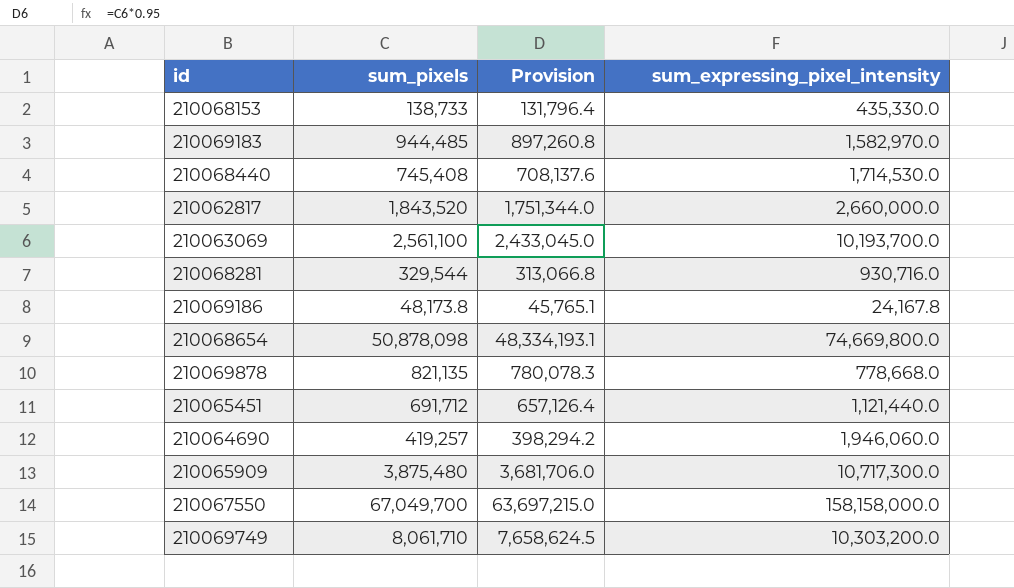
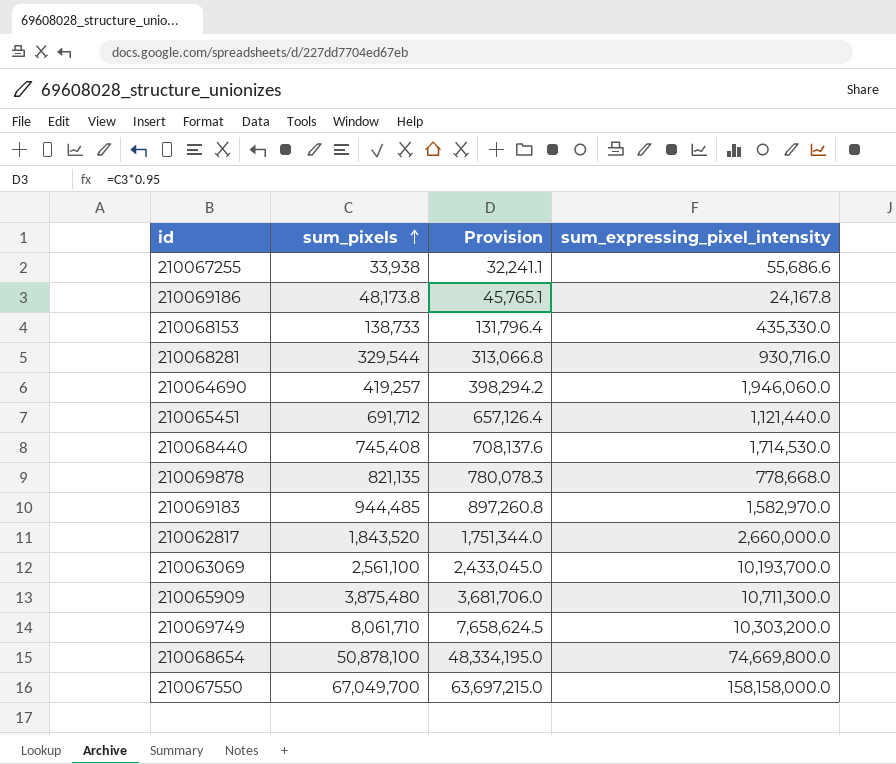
row order: none -> sum_pixels ascending
row 210067255: none -> 33,938 | 32,241.1 | 55,686.6
210065909 | sum_expressing_pixel_intensity: 10,717,300.0 -> 10,711,300.0
210068654 | sum_pixels: 50,878,098 -> 50,878,100
210068654 | Provision: 48,334,193.1 -> 48,334,195.0

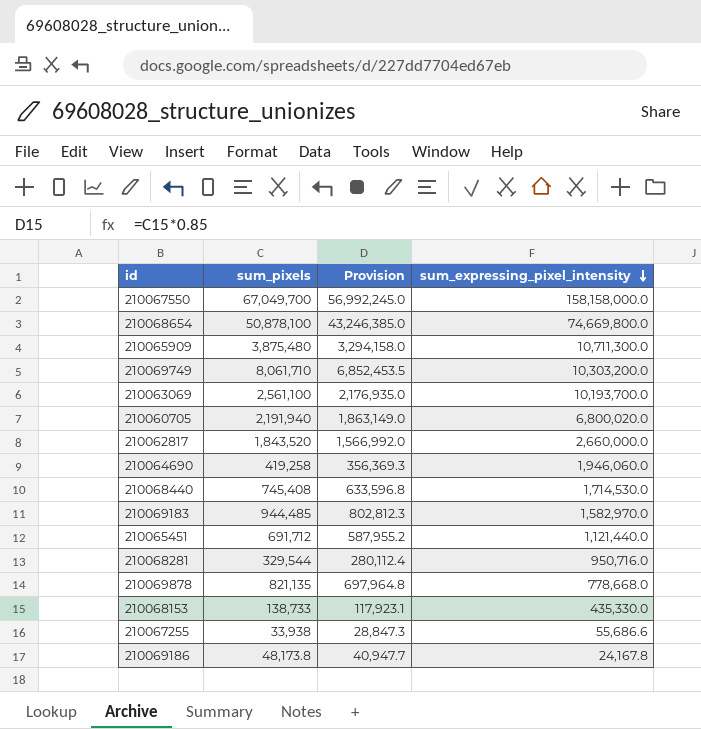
row order: sum_pixels ascending -> sum_expressing_pixel_intensity descending
column Provision | formula: [sum_pixels] * 0.95 -> [sum_pixels] * 0.85
row 210060705: none -> 2,191,940 | 1,863,149.0 | 6,800,020.0
210064690 | sum_pixels: 419,257 -> 419,258
210068281 | sum_expressing_pixel_intensity: 930,716.0 -> 950,716.0

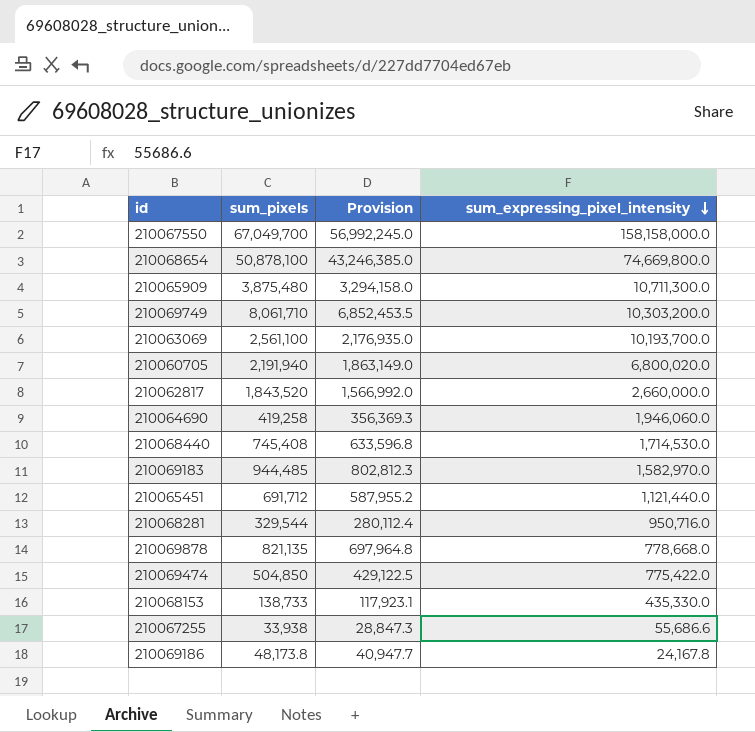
row 210069474: none -> 504,850 | 429,122.5 | 775,422.0

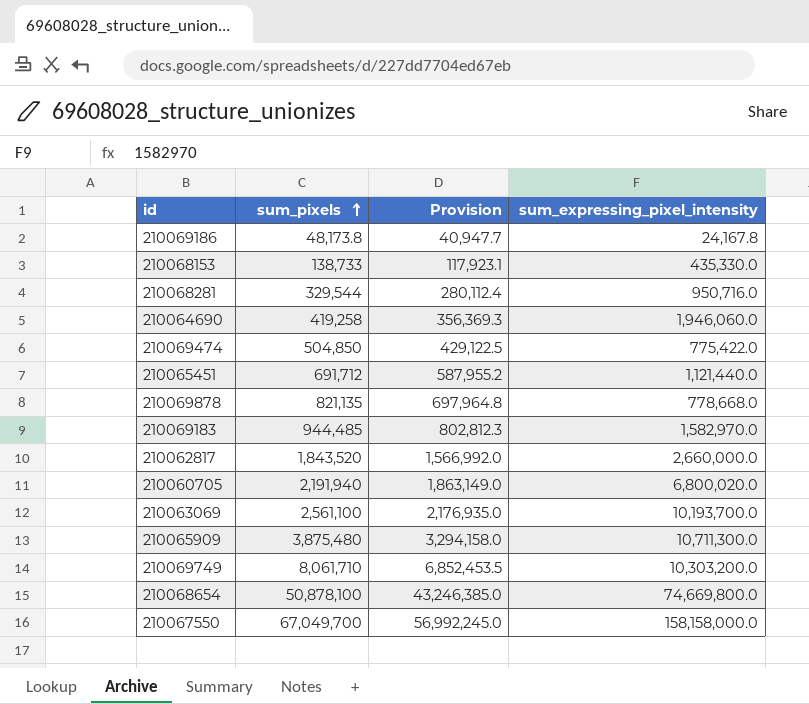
row order: sum_expressing_pixel_intensity descending -> sum_pixels ascending
row 210068440: 745,408 | 633,596.8 | 1,714,530.0 -> none
row 210067255: 33,938 | 28,847.3 | 55,686.6 -> none

